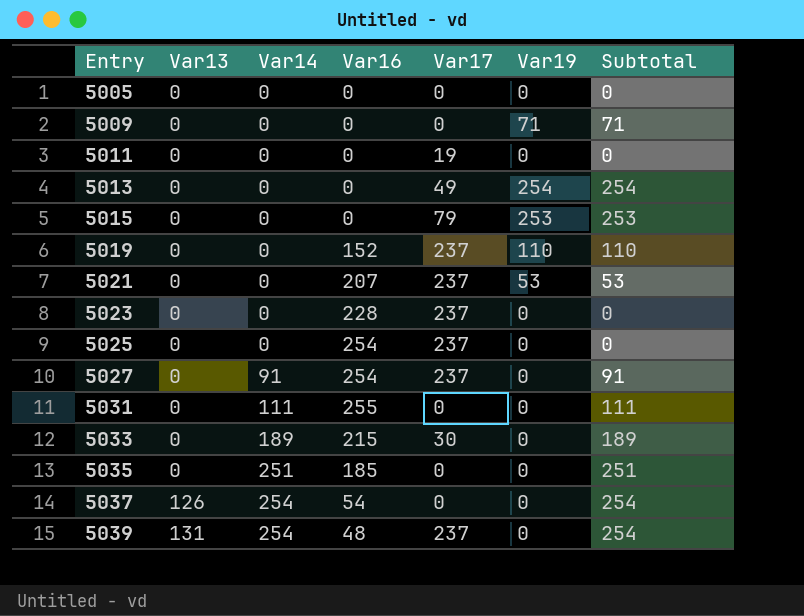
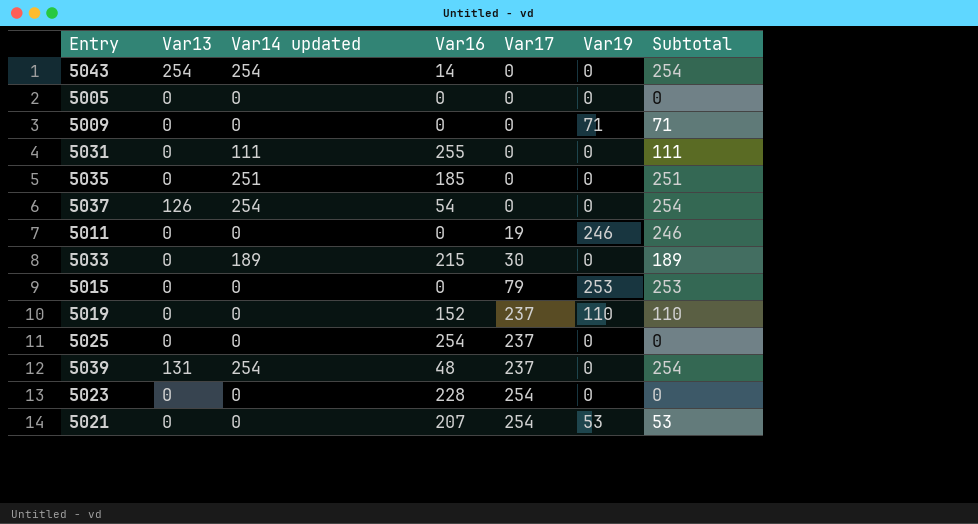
row order: Entry ascending -> Var17 ascending
column name: Var14 -> Var14 updated
row 5013: 0 | 0 | 0 | 49 | 254 | 254 -> none
row 5027: 0 | 91 | 254 | 237 | 0 | 91 -> none
row 5043: none -> 254 | 254 | 14 | 0 | 0 | 254
5011 | Var19: 0 -> 246
5011 | Subtotal: 0 -> 246
5023 | Var17: 237 -> 254
5021 | Var17: 237 -> 254

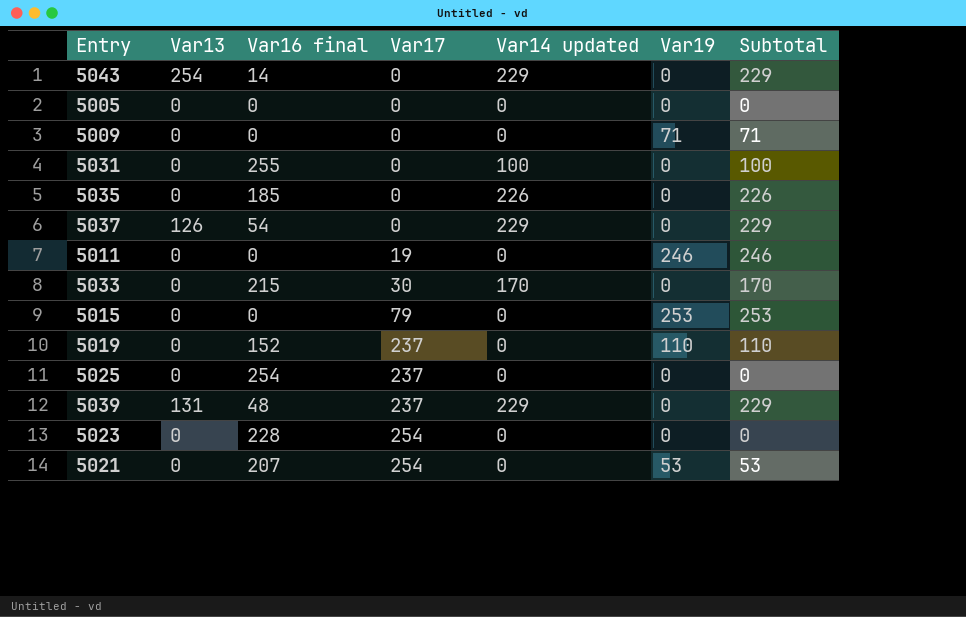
column name: Var16 -> Var16 final
column Var14 updated | position: 3 -> 5
5043 | Var14 updated: 254 -> 229
5043 | Subtotal: 254 -> 229
5031 | Var14 updated: 111 -> 100
5031 | Subtotal: 111 -> 100
5035 | Var14 updated: 251 -> 226
5035 | Subtotal: 251 -> 226
5037 | Var14 updated: 254 -> 229
5037 | Subtotal: 254 -> 229
5033 | Var14 updated: 189 -> 170
5033 | Subtotal: 189 -> 170
5039 | Var14 updated: 254 -> 229
5039 | Subtotal: 254 -> 229

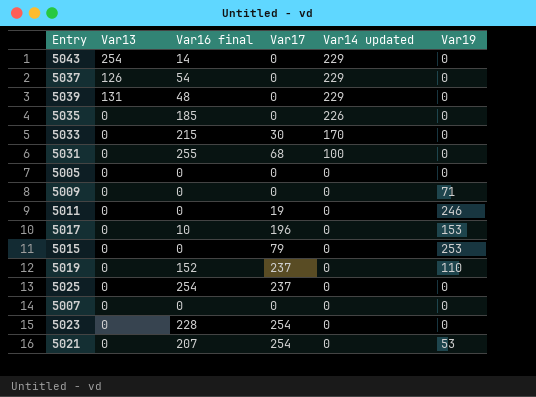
row order: Var17 ascending -> Var14 updated descending
column Subtotal | formula: [Var14 updated] + [Var19] -> none
5039 | Var17: 237 -> 0
5031 | Var17: 0 -> 68
row 5017: none -> 0 | 10 | 196 | 0 | 153
row 5007: none -> 0 | 0 | 0 | 0 | 0

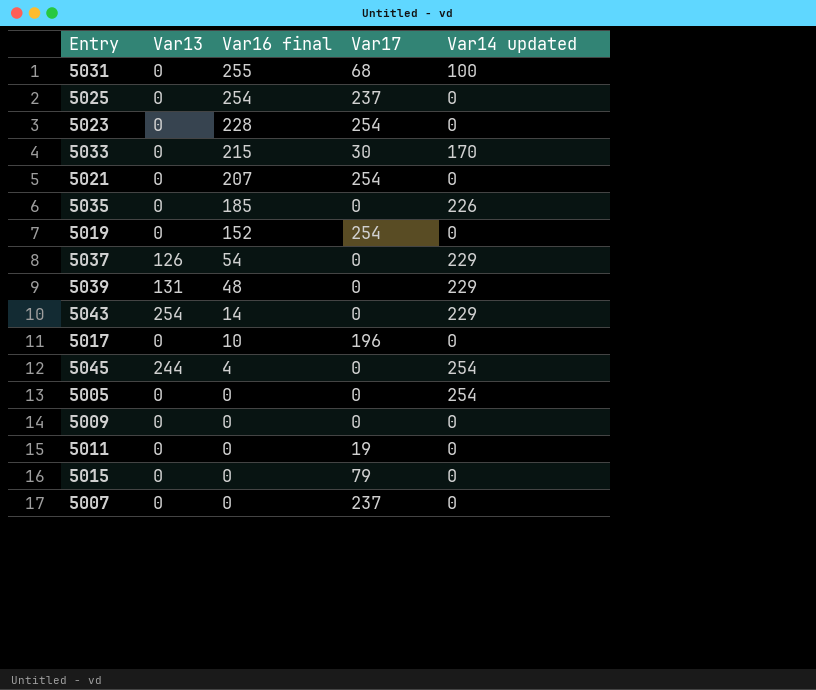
row order: Var14 updated descending -> Var16 final descending
column Var19 | position: 6 -> none
5019 | Var17: 237 -> 254
row 5045: none -> 244 | 4 | 0 | 254
5005 | Var14 updated: 0 -> 254
5007 | Var17: 0 -> 237

